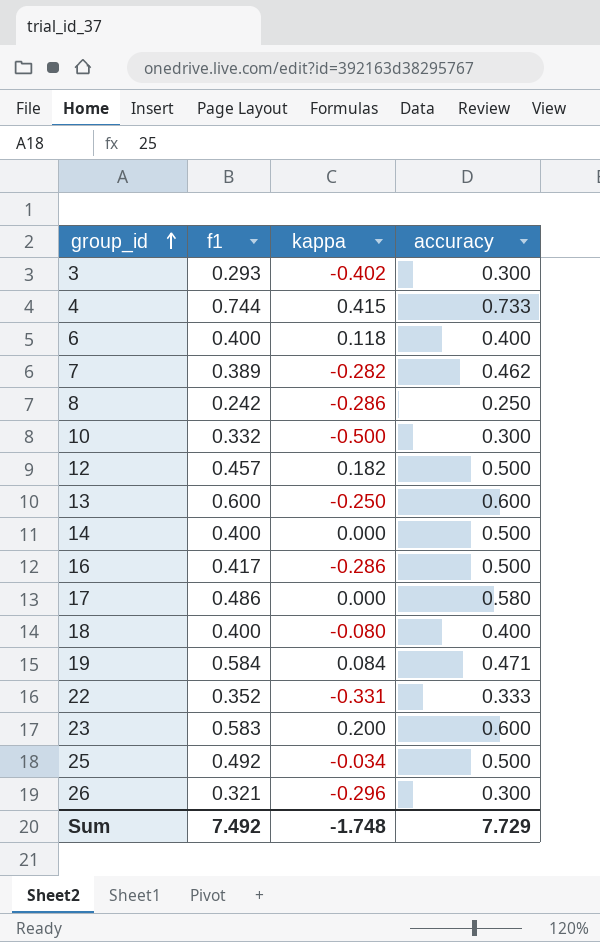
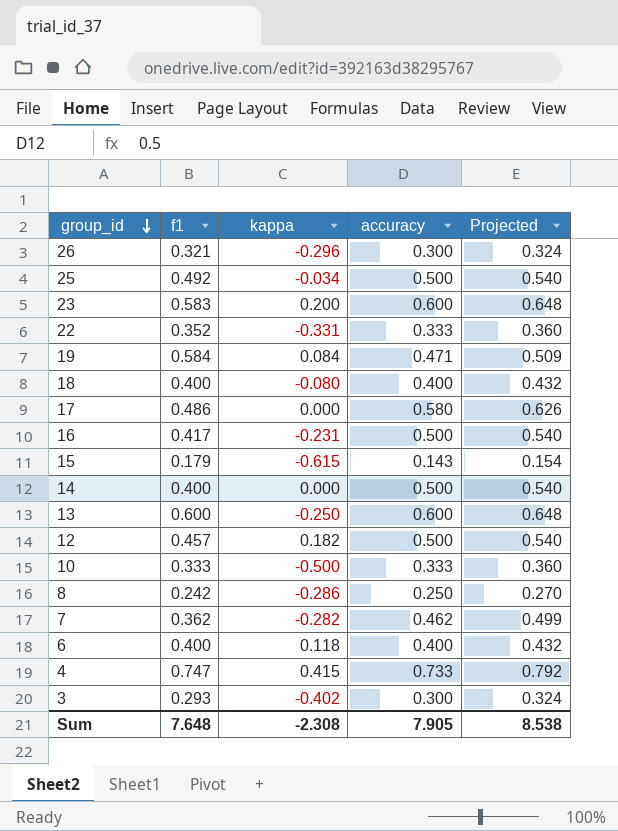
row order: group_id ascending -> group_id descending
column Projected | formula: none -> [accuracy] * 1.08
16 | kappa: -0.286 -> -0.231
row 15: none -> 0.179 | -0.615 | 0.143 | 0.154
10 | f1: 0.332 -> 0.333
10 | accuracy: 0.300 -> 0.333
7 | f1: 0.389 -> 0.362
4 | f1: 0.744 -> 0.747
Sum | f1: 7.492 -> 7.648
Sum | kappa: -1.748 -> -2.308
Sum | accuracy: 7.729 -> 7.905

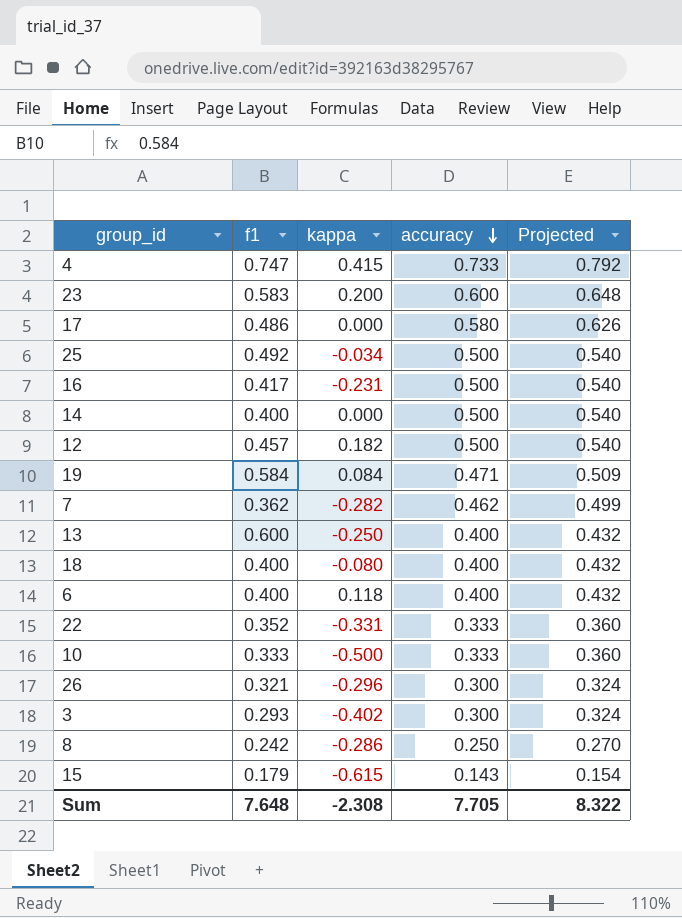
row order: group_id descending -> accuracy descending
13 | accuracy: 0.600 -> 0.400
13 | Projected: 0.648 -> 0.432
Sum | accuracy: 7.905 -> 7.705
Sum | Projected: 8.538 -> 8.322

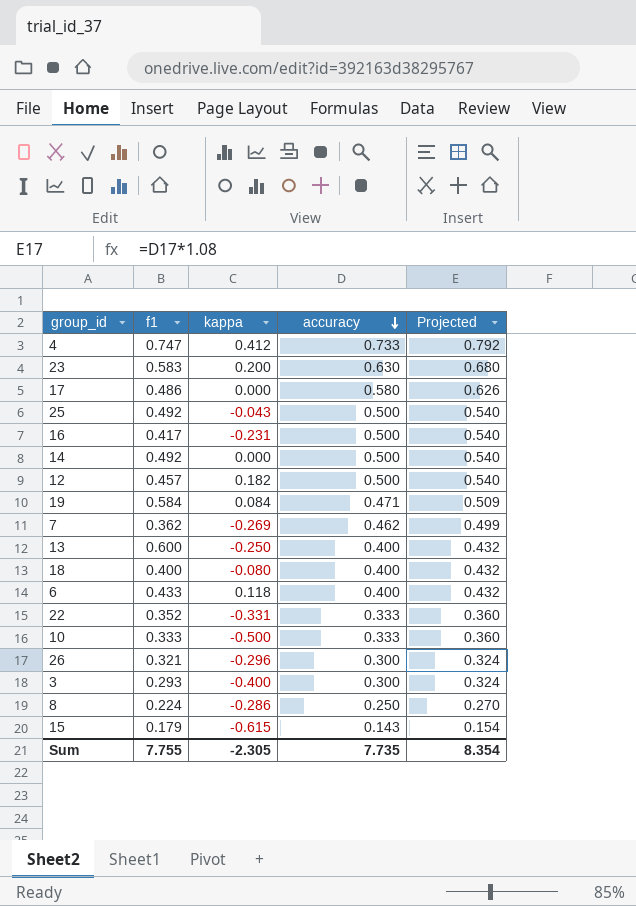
4 | kappa: 0.415 -> 0.412
23 | accuracy: 0.600 -> 0.630
23 | Projected: 0.648 -> 0.680
25 | kappa: -0.034 -> -0.043
14 | f1: 0.400 -> 0.492
7 | kappa: -0.282 -> -0.269
6 | f1: 0.400 -> 0.433
3 | kappa: -0.402 -> -0.400
8 | f1: 0.242 -> 0.224
Sum | f1: 7.648 -> 7.755
Sum | kappa: -2.308 -> -2.305
Sum | accuracy: 7.705 -> 7.735
Sum | Projected: 8.322 -> 8.354

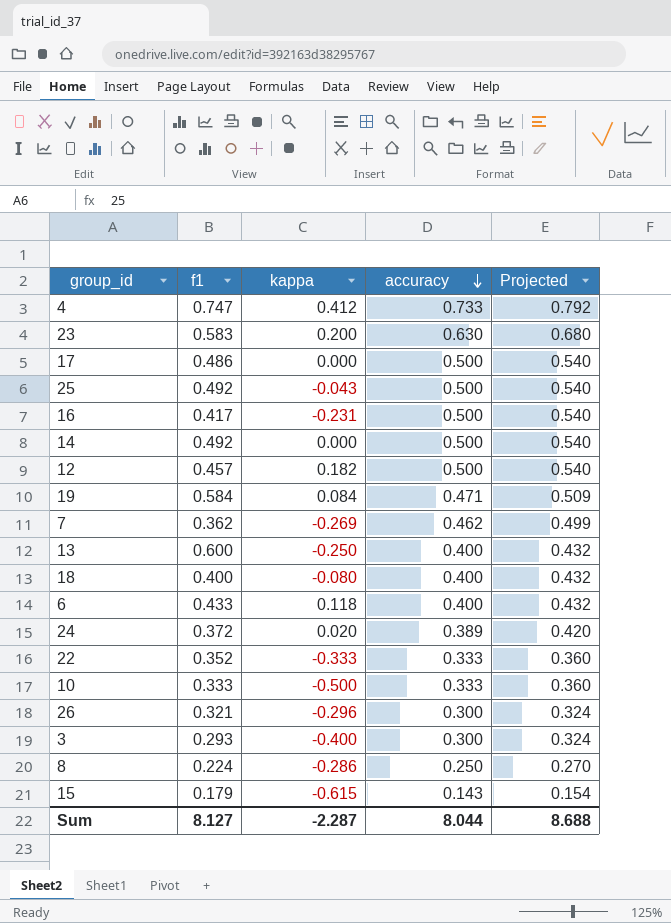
17 | accuracy: 0.580 -> 0.500
17 | Projected: 0.626 -> 0.540
row 24: none -> 0.372 | 0.020 | 0.389 | 0.420
22 | kappa: -0.331 -> -0.333
Sum | f1: 7.755 -> 8.127
Sum | kappa: -2.305 -> -2.287
Sum | accuracy: 7.735 -> 8.044
Sum | Projected: 8.354 -> 8.688

